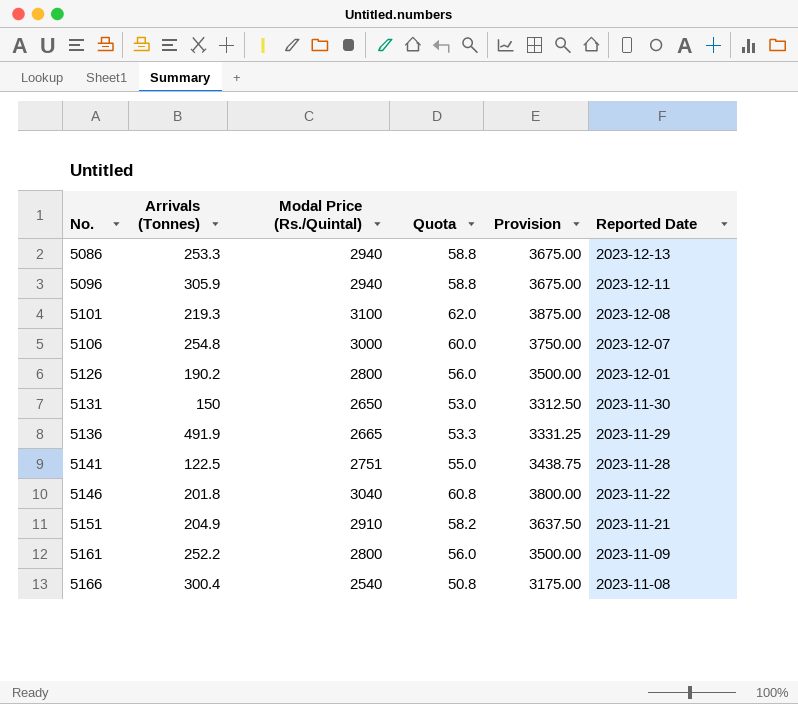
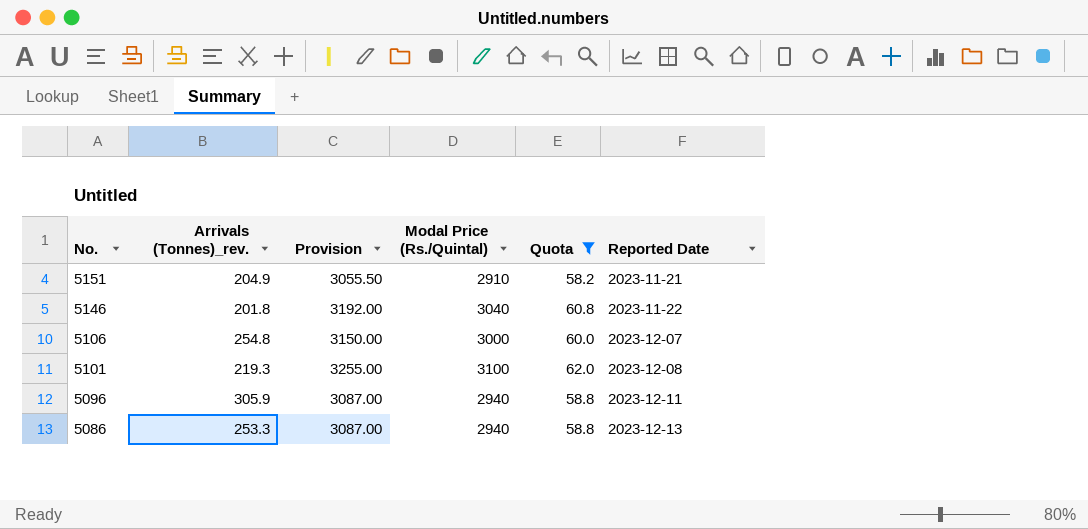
filter: none -> Quota >= 58.2
row order: No. ascending -> No. descending
column name: Arrivals (Tonnes) -> Arrivals (Tonnes)_rev.
column Provision | formula: [Modal Price (Rs./Quintal)] * 1.25 -> [Modal Price (Rs./Quintal)] * 1.05
column Provision | position: 5 -> 3

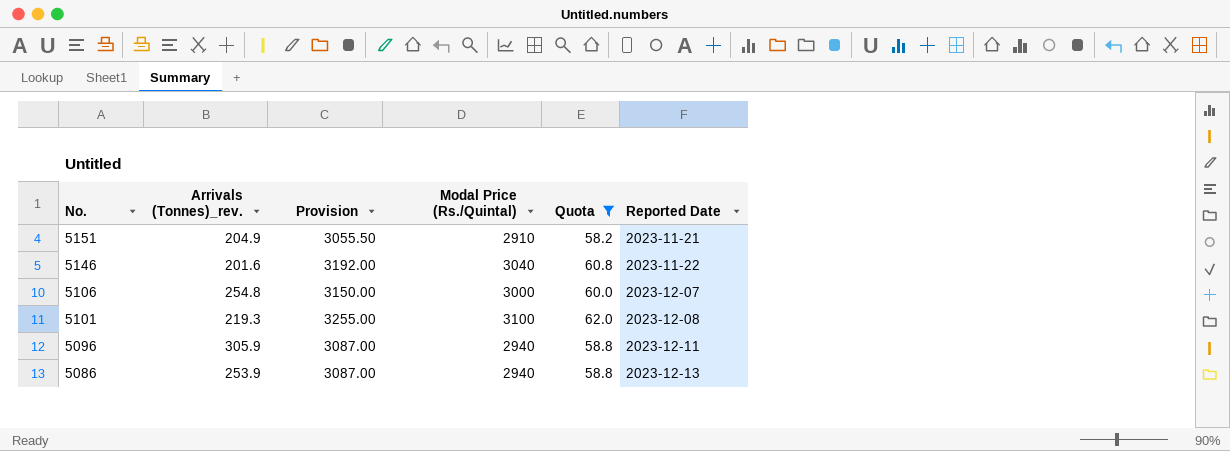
5146 | Arrivals (Tonnes)_rev.: 201.8 -> 201.6
5086 | Arrivals (Tonnes)_rev.: 253.3 -> 253.9

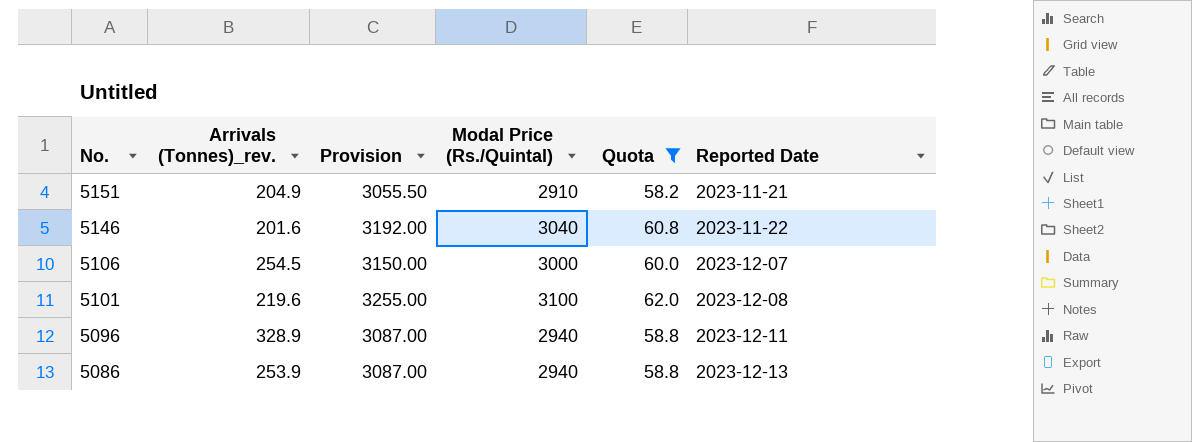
5106 | Arrivals (Tonnes)_rev.: 254.8 -> 254.5
5101 | Arrivals (Tonnes)_rev.: 219.3 -> 219.6
5096 | Arrivals (Tonnes)_rev.: 305.9 -> 328.9

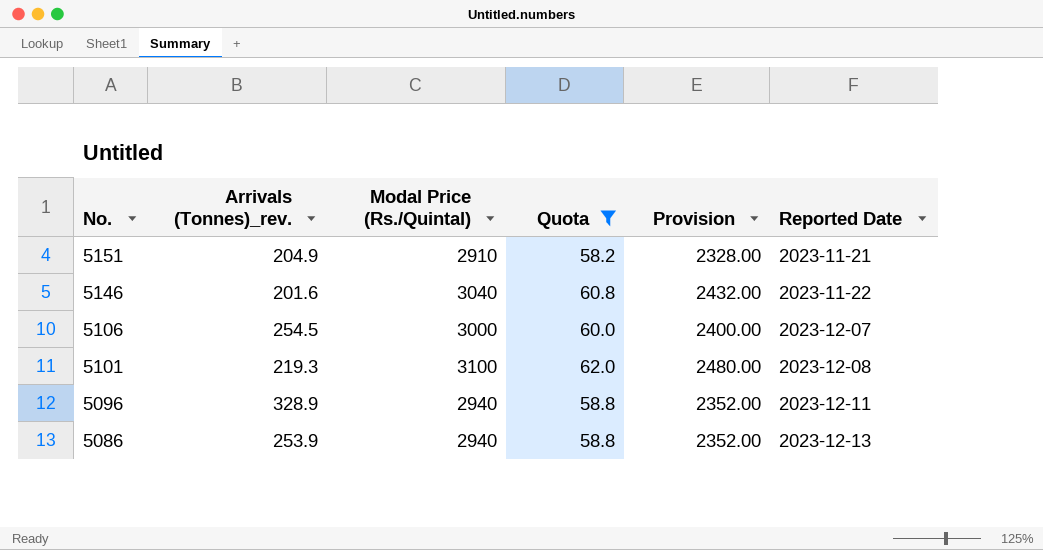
column Provision | formula: [Modal Price (Rs./Quintal)] * 1.05 -> [Modal Price (Rs./Quintal)] * 0.8
column Provision | position: 3 -> 5
5101 | Arrivals (Tonnes)_rev.: 219.6 -> 219.3

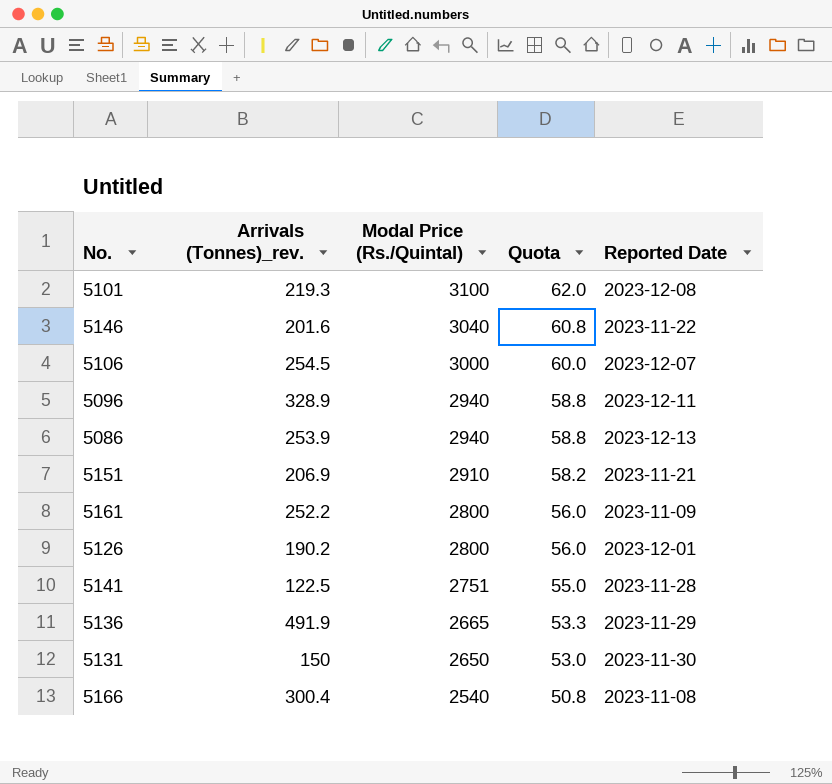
filter: Quota >= 58.2 -> none
row order: No. descending -> Modal Price (Rs./Quintal) descending
column Provision | formula: [Modal Price (Rs./Quintal)] * 0.8 -> none
5151 | Arrivals (Tonnes)_rev.: 204.9 -> 206.9

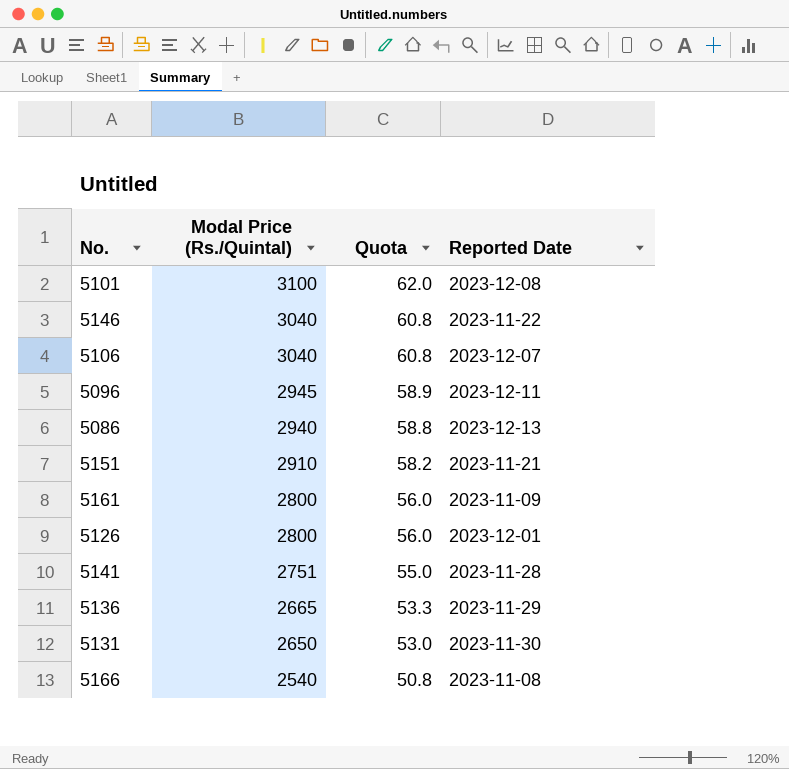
column Arrivals (Tonnes)_rev. | position: 2 -> none
5106 | Modal Price (Rs./Quintal): 3000 -> 3040
5106 | Quota: 60.0 -> 60.8
5096 | Modal Price (Rs./Quintal): 2940 -> 2945
5096 | Quota: 58.8 -> 58.9

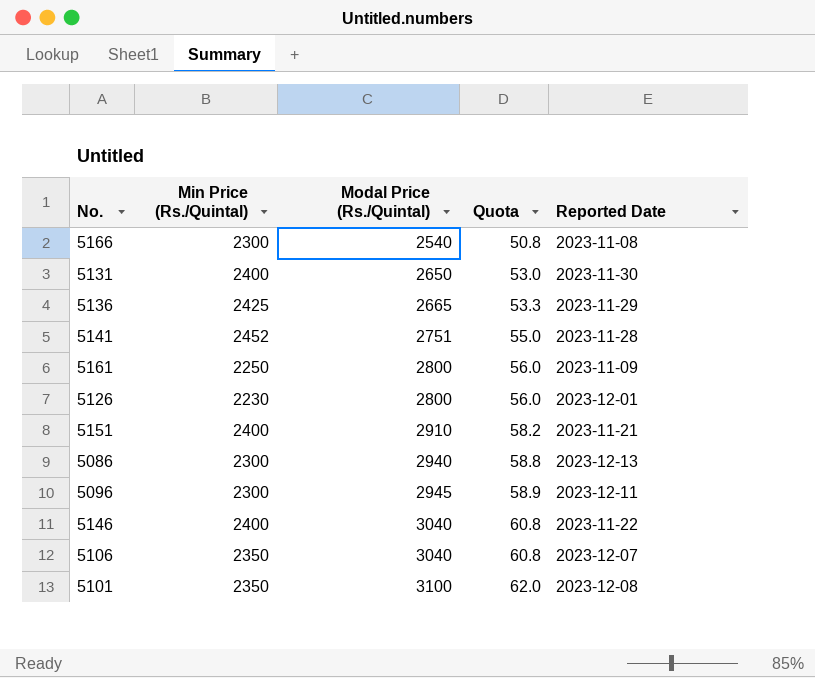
row order: Modal Price (Rs./Quintal) descending -> Modal Price (Rs./Quintal) ascending
column Min Price (Rs./Quintal) | position: none -> 2

